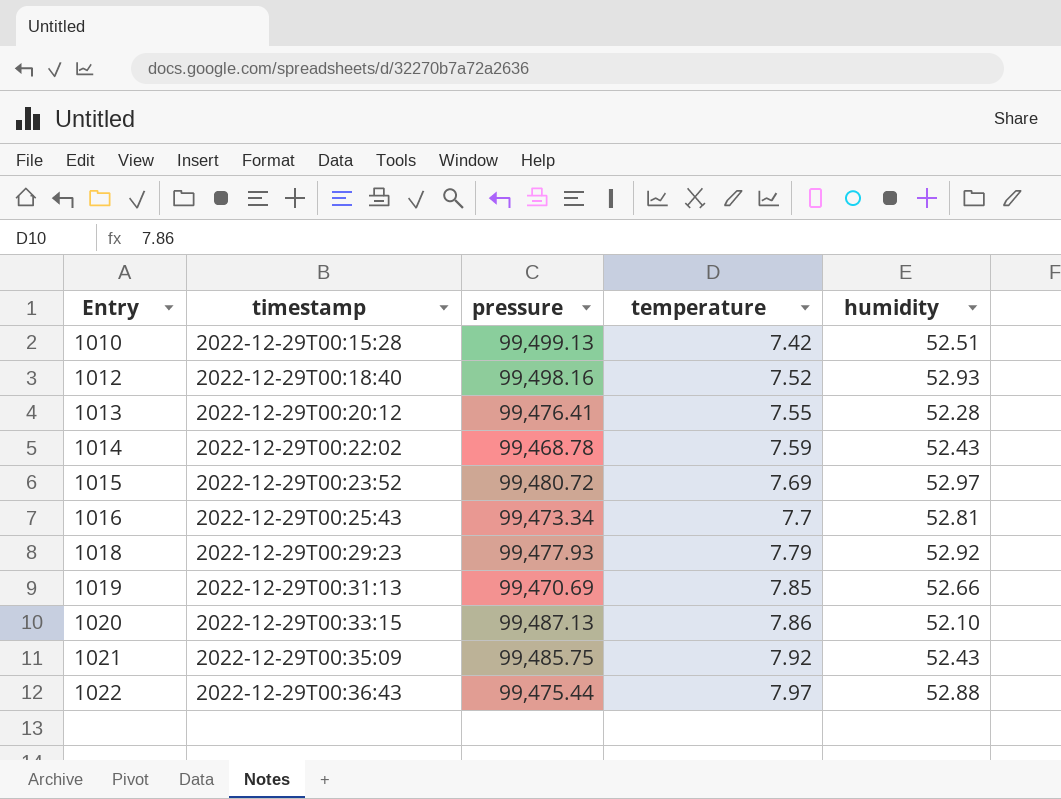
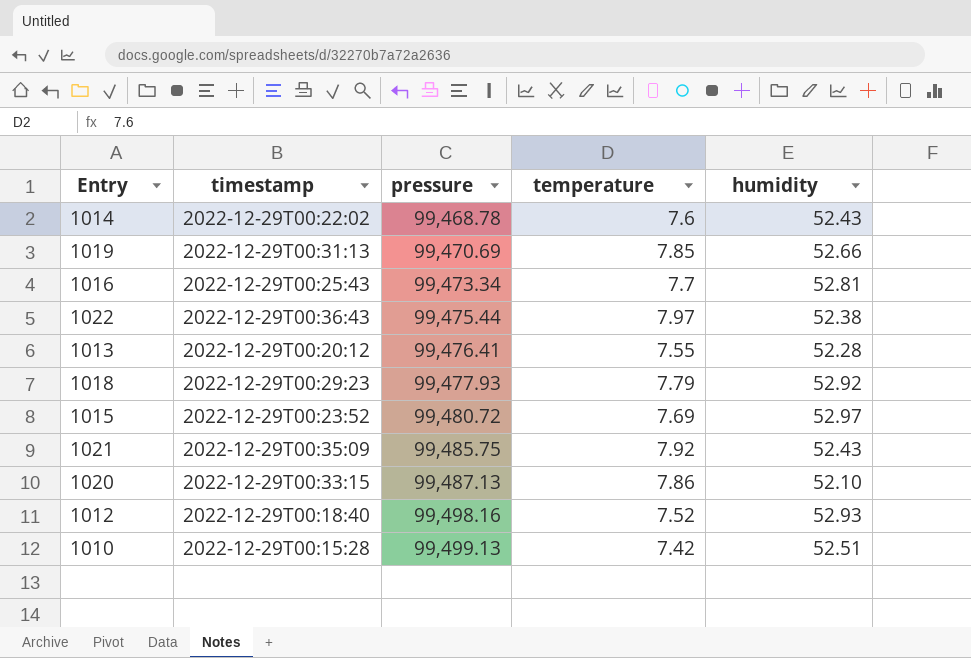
row order: Entry ascending -> pressure ascending
1014 | temperature: 7.59 -> 7.6
1022 | humidity: 52.88 -> 52.38

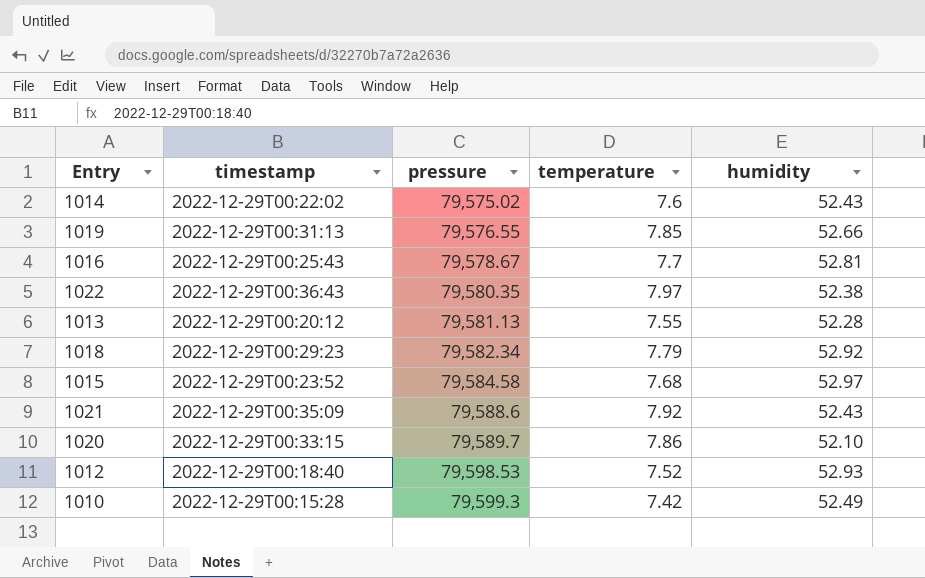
1014 | pressure: 99,468.78 -> 79,575.02
1019 | pressure: 99,470.69 -> 79,576.55
1016 | pressure: 99,473.34 -> 79,578.67
1022 | pressure: 99,475.44 -> 79,580.35
1013 | pressure: 99,476.41 -> 79,581.13
1018 | pressure: 99,477.93 -> 79,582.34
1015 | pressure: 99,480.72 -> 79,584.58
1015 | temperature: 7.69 -> 7.68
1021 | pressure: 99,485.75 -> 79,588.6
1020 | pressure: 99,487.13 -> 79,589.7
1012 | pressure: 99,498.16 -> 79,598.53
1010 | pressure: 99,499.13 -> 79,599.3
1010 | humidity: 52.51 -> 52.49

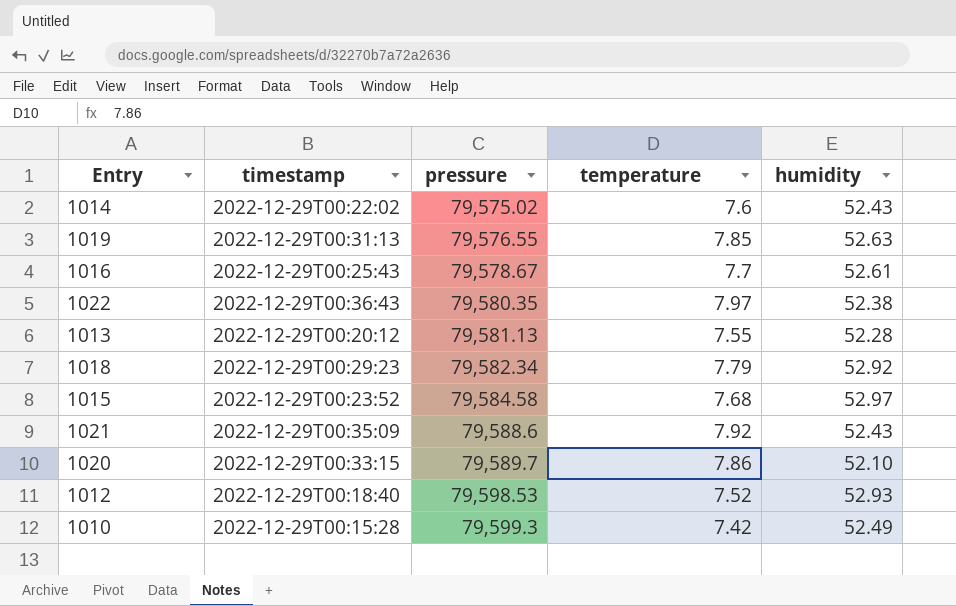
1019 | humidity: 52.66 -> 52.63
1016 | humidity: 52.81 -> 52.61

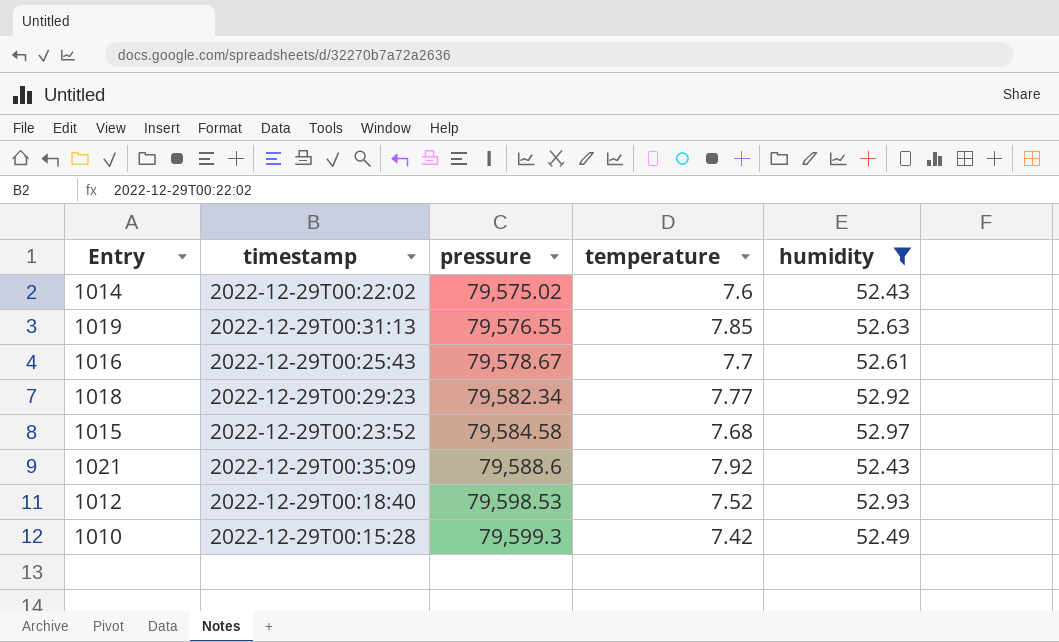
filter: none -> humidity >= 52.43
1018 | temperature: 7.79 -> 7.77

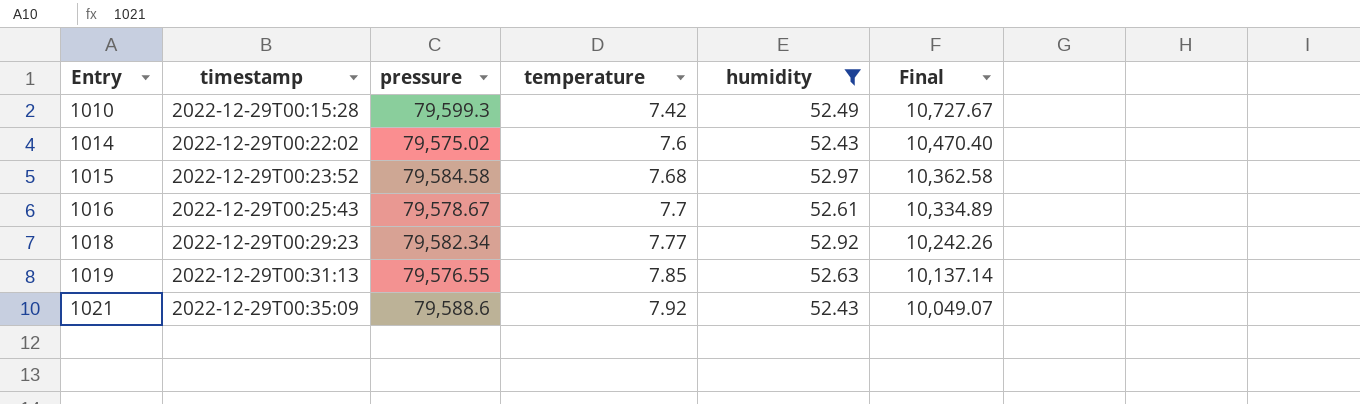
row order: pressure ascending -> Entry ascending
column Final | formula: none -> [pressure] / [temperature]
row 1012: 2022-12-29T00:18:40 | 79,598.53 | 7.52 | 52.93 -> none

